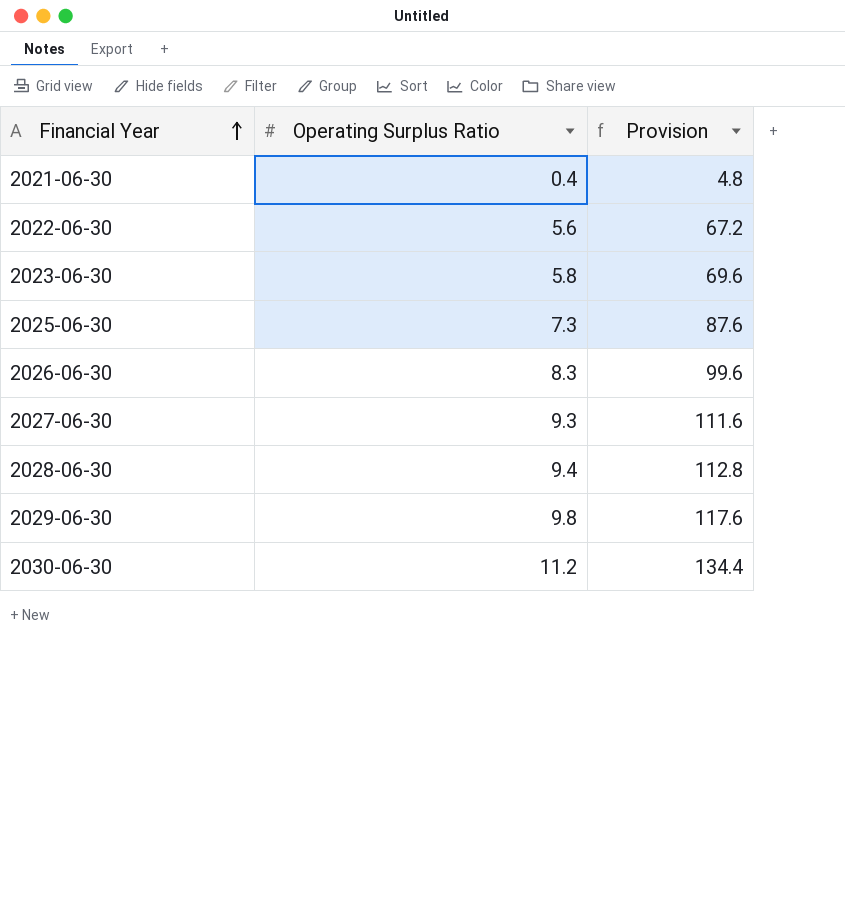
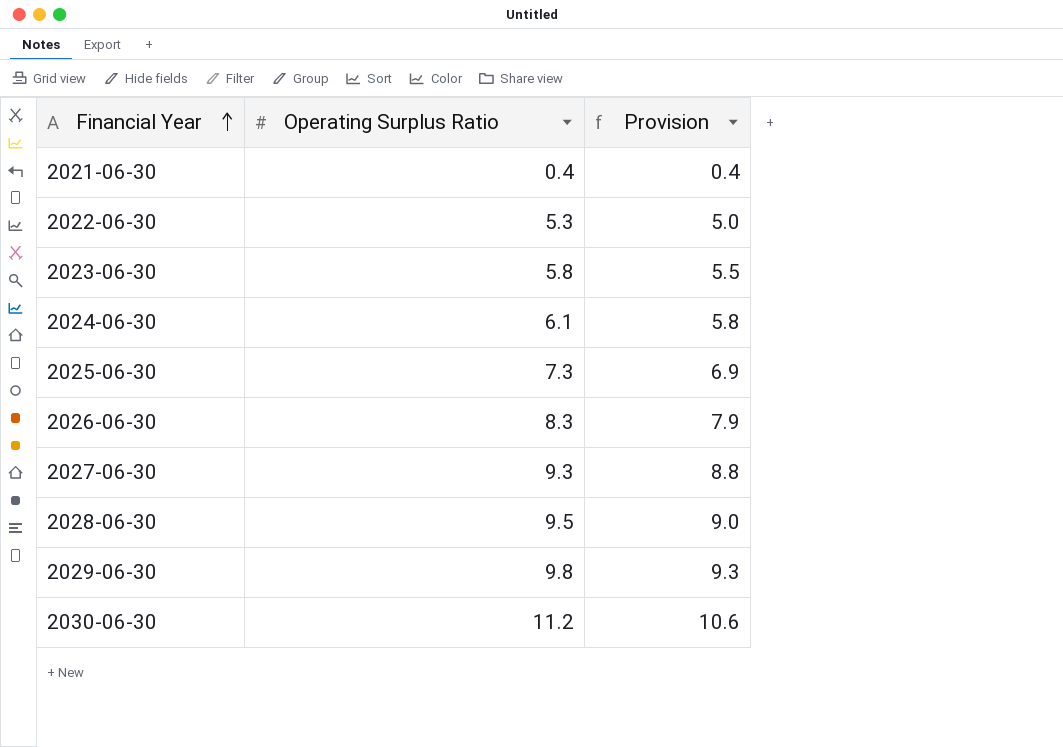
column Provision | formula: [Operating Surplus Ratio] * 12 -> [Operating Surplus Ratio] * 0.95
2022-06-30 | Operating Surplus Ratio: 5.6 -> 5.3
row 2024-06-30: none -> 6.1 | 5.8
2028-06-30 | Operating Surplus Ratio: 9.4 -> 9.5

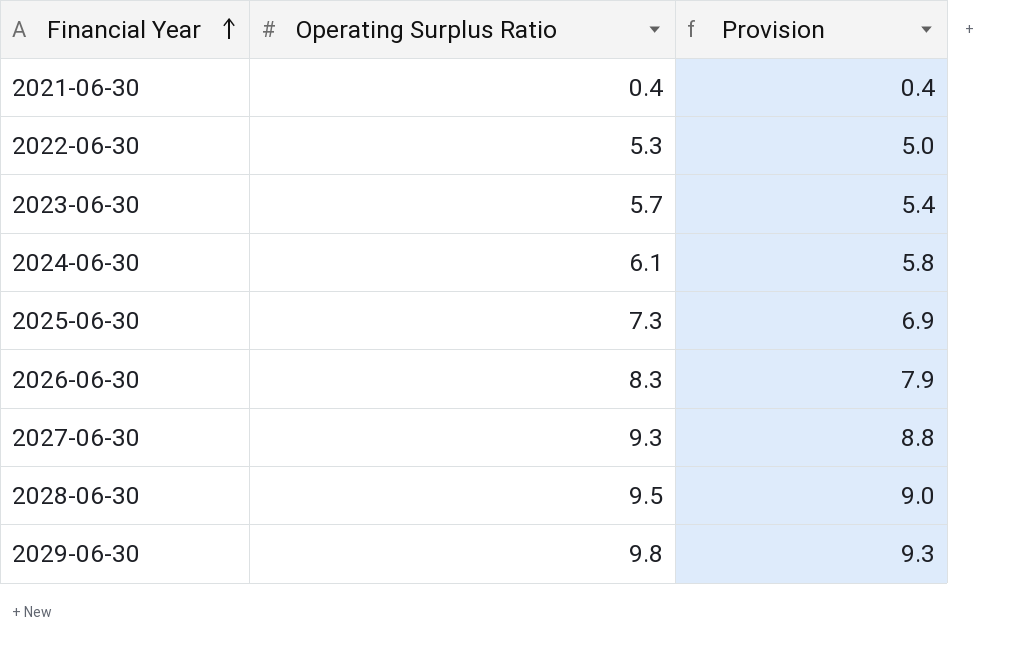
row 2030-06-30: 11.2 | 10.6 -> none
2023-06-30 | Operating Surplus Ratio: 5.8 -> 5.7
2023-06-30 | Provision: 5.5 -> 5.4

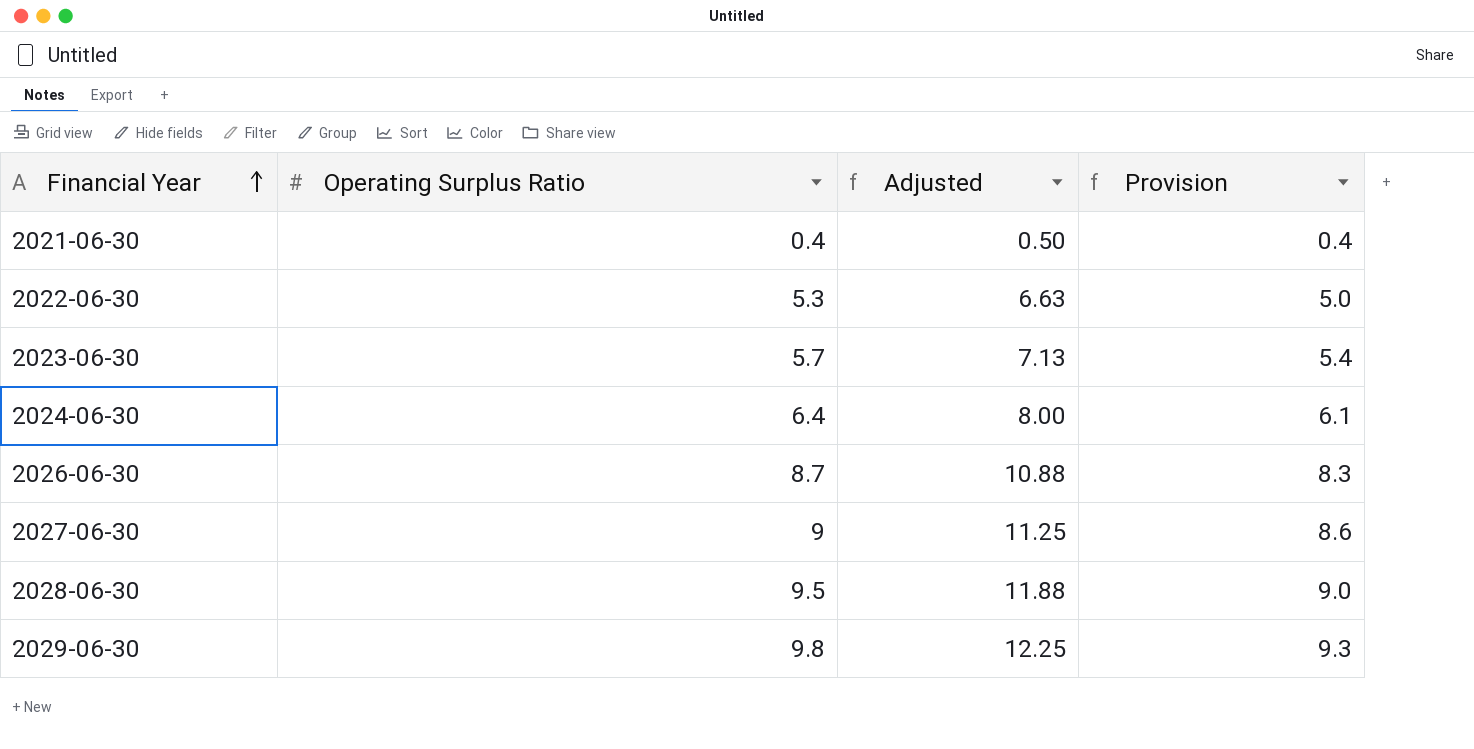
column Adjusted | formula: none -> [Operating Surplus Ratio] * 1.25
row 2025-06-30: 7.3 | 6.9 -> none
2024-06-30 | Operating Surplus Ratio: 6.1 -> 6.4
2024-06-30 | Provision: 5.8 -> 6.1
2026-06-30 | Operating Surplus Ratio: 8.3 -> 8.7
2026-06-30 | Provision: 7.9 -> 8.3
2027-06-30 | Operating Surplus Ratio: 9.3 -> 9
2027-06-30 | Provision: 8.8 -> 8.6

